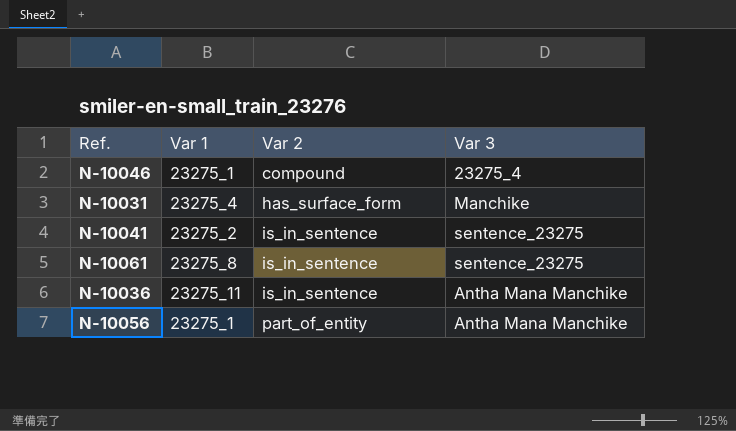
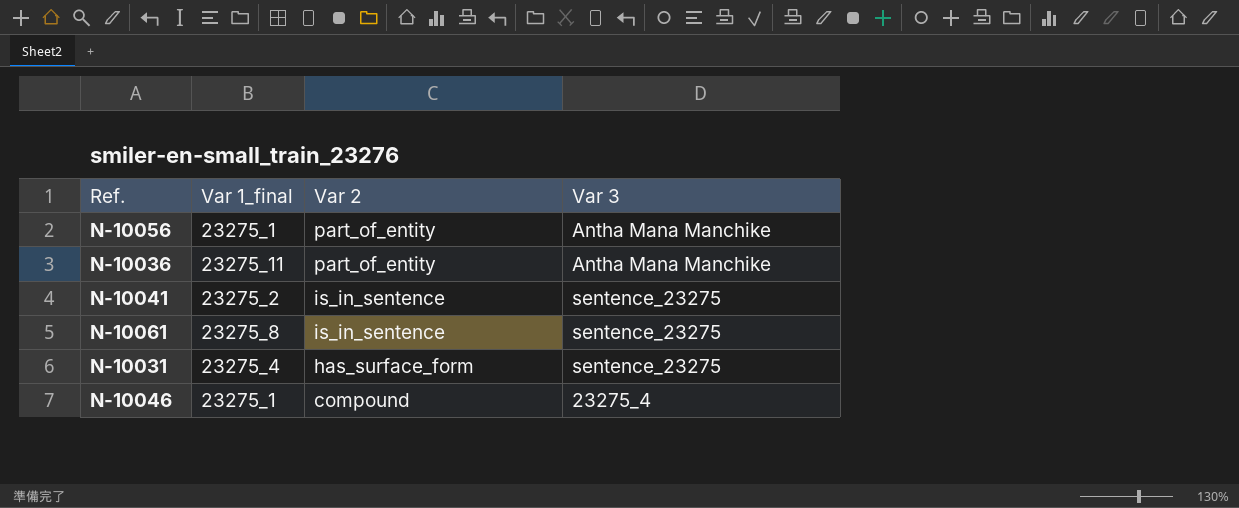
row order: Var 2 ascending -> Var 2 descending
column name: Var 1 -> Var 1_final
N-10036 | Var 2: is_in_sentence -> part_of_entity
N-10031 | Var 3: Manchike -> sentence_23275

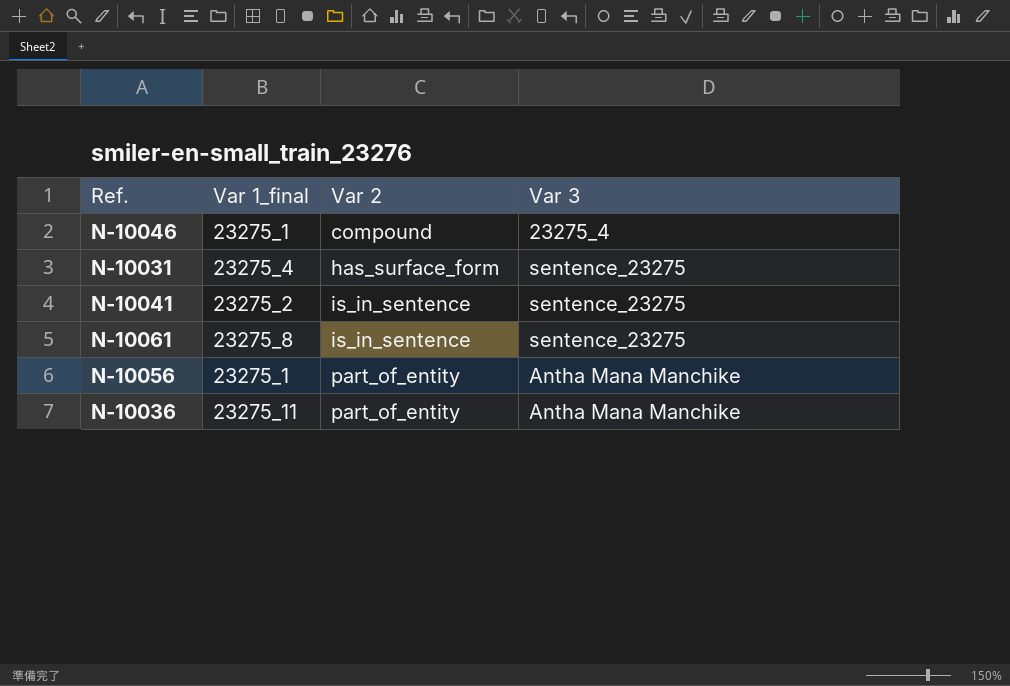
row order: Var 2 descending -> Var 2 ascending

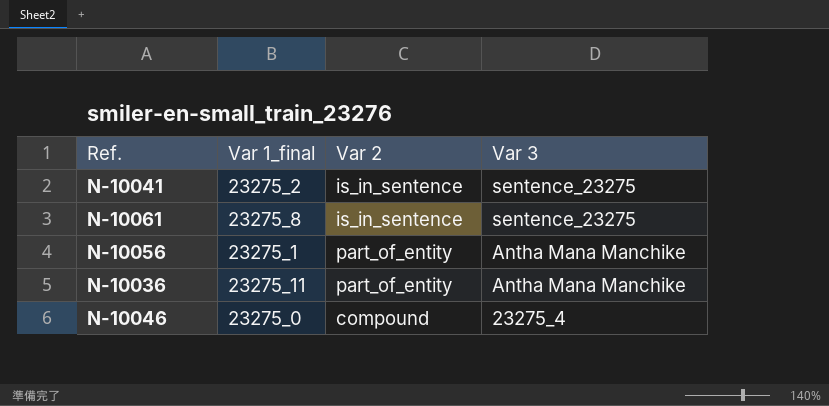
row order: Var 2 ascending -> Var 3 descending
row N-10031: 23275_4 | has_surface_form | sentence_23275 -> none
N-10046 | Var 1_final: 23275_1 -> 23275_0

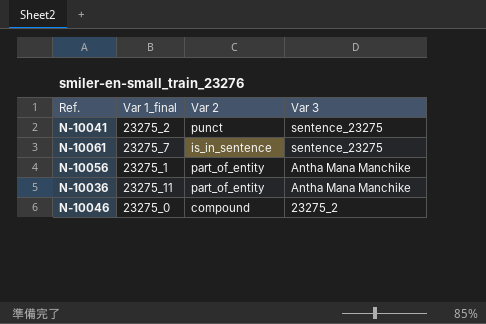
N-10041 | Var 2: is_in_sentence -> punct
N-10061 | Var 1_final: 23275_8 -> 23275_7
N-10046 | Var 3: 23275_4 -> 23275_2

